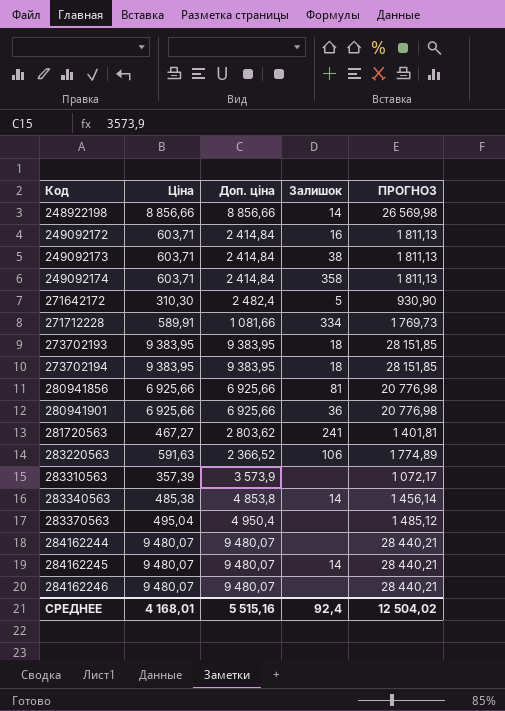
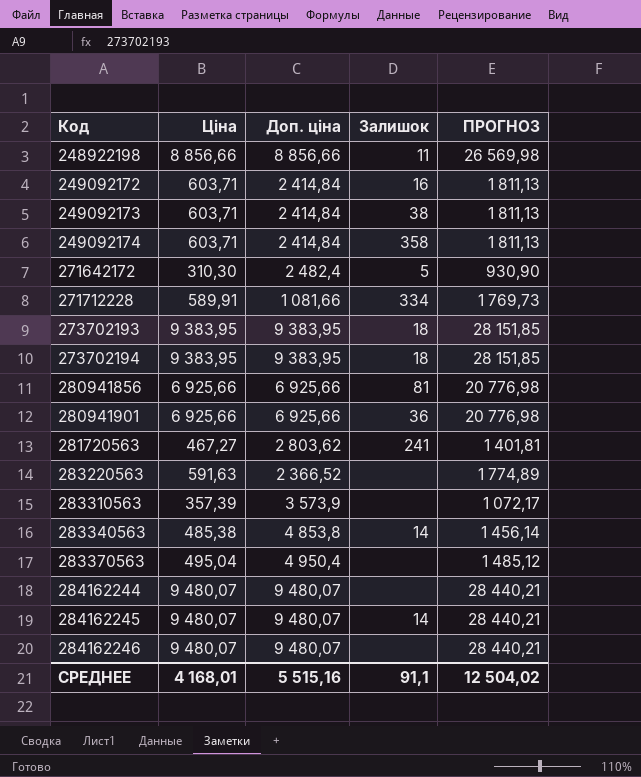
248922198 | Залишок: 14 -> 11
283220563 | Залишок: 106 -> none
СРЕДНЕЕ | Залишок: 92,4 -> 91,1

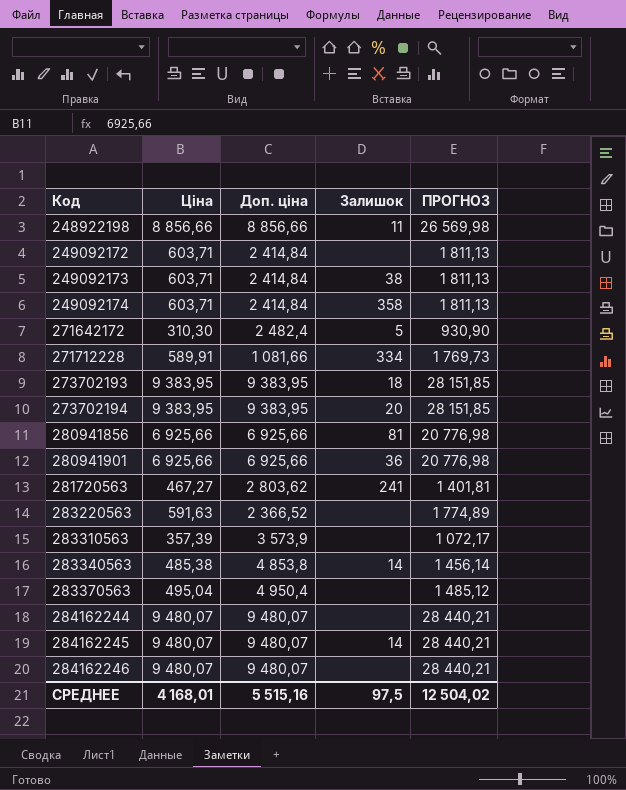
249092172 | Залишок: 16 -> none
273702194 | Залишок: 18 -> 20
СРЕДНЕЕ | Залишок: 91,1 -> 97,5

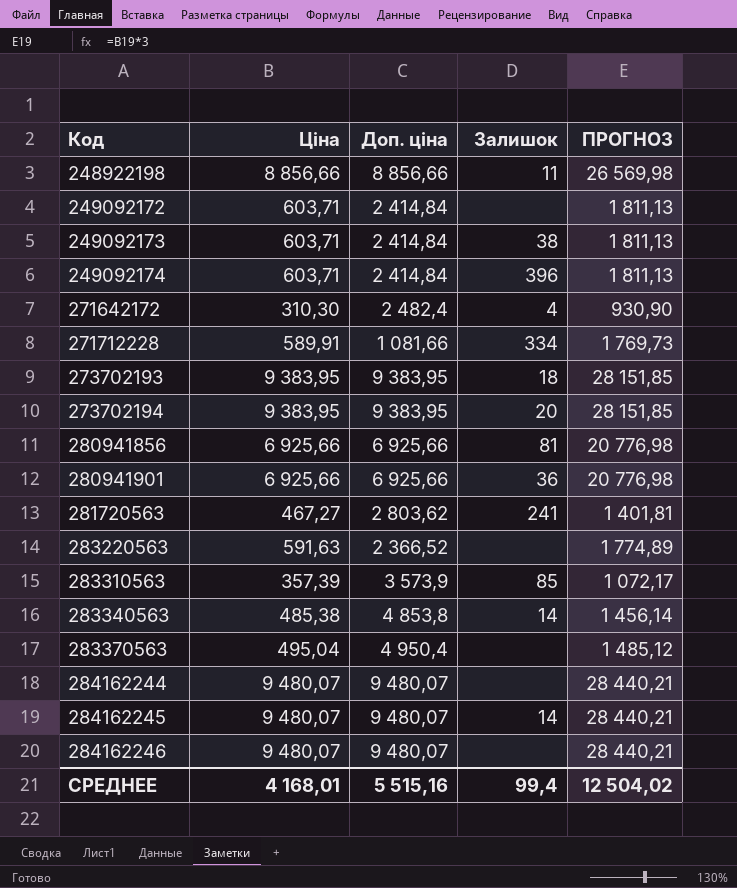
249092174 | Залишок: 358 -> 396
271642172 | Залишок: 5 -> 4
283310563 | Залишок: none -> 85
СРЕДНЕЕ | Залишок: 97,5 -> 99,4

